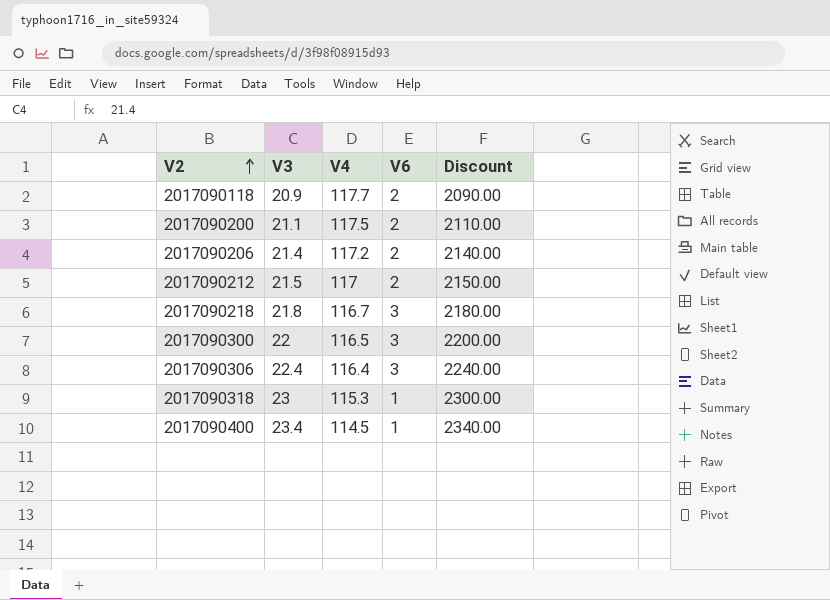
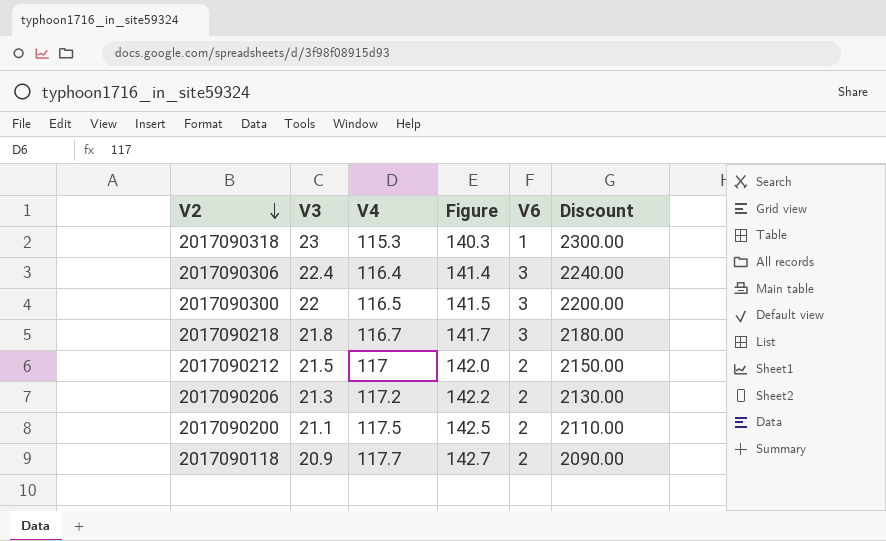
row order: V2 ascending -> V2 descending
column Figure | formula: none -> [V4] + 25
row 2017090400: 23.4 | 114.5 | 1 | 2340.00 -> none
2017090206 | V3: 21.4 -> 21.3
2017090206 | Discount: 2140.00 -> 2130.00

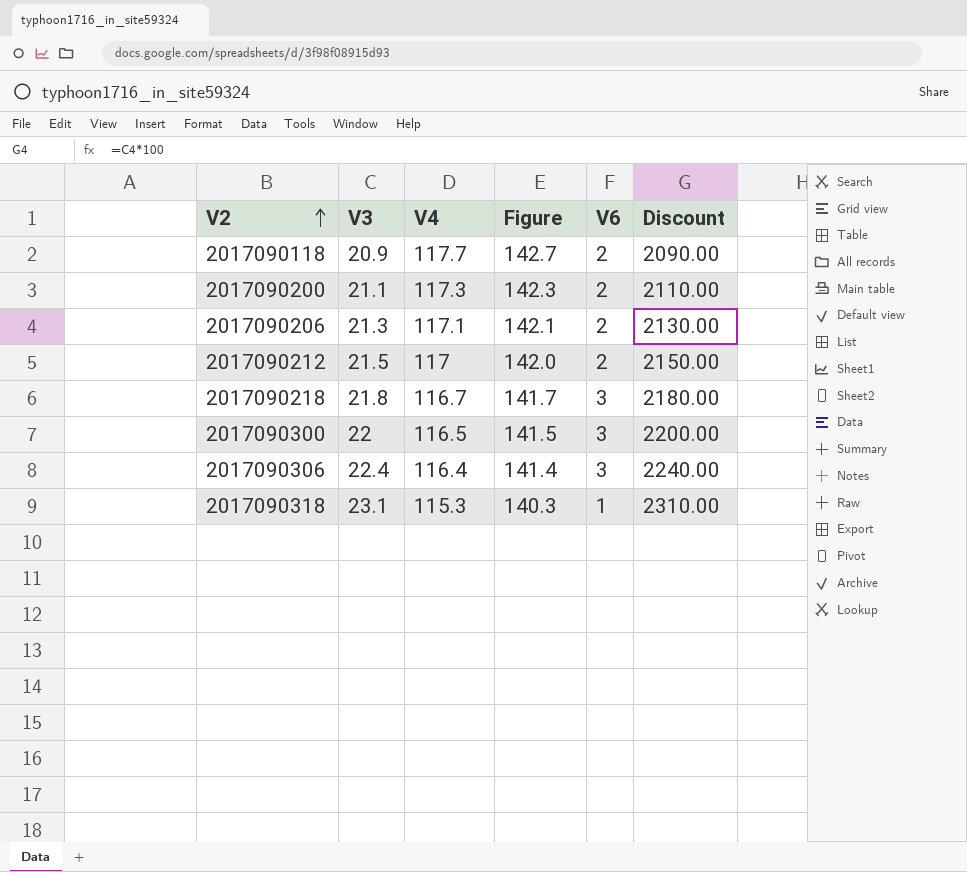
row order: V2 descending -> V2 ascending
2017090200 | V4: 117.5 -> 117.3
2017090200 | Figure: 142.5 -> 142.3
2017090206 | V4: 117.2 -> 117.1
2017090206 | Figure: 142.2 -> 142.1
2017090318 | V3: 23 -> 23.1
2017090318 | Discount: 2300.00 -> 2310.00

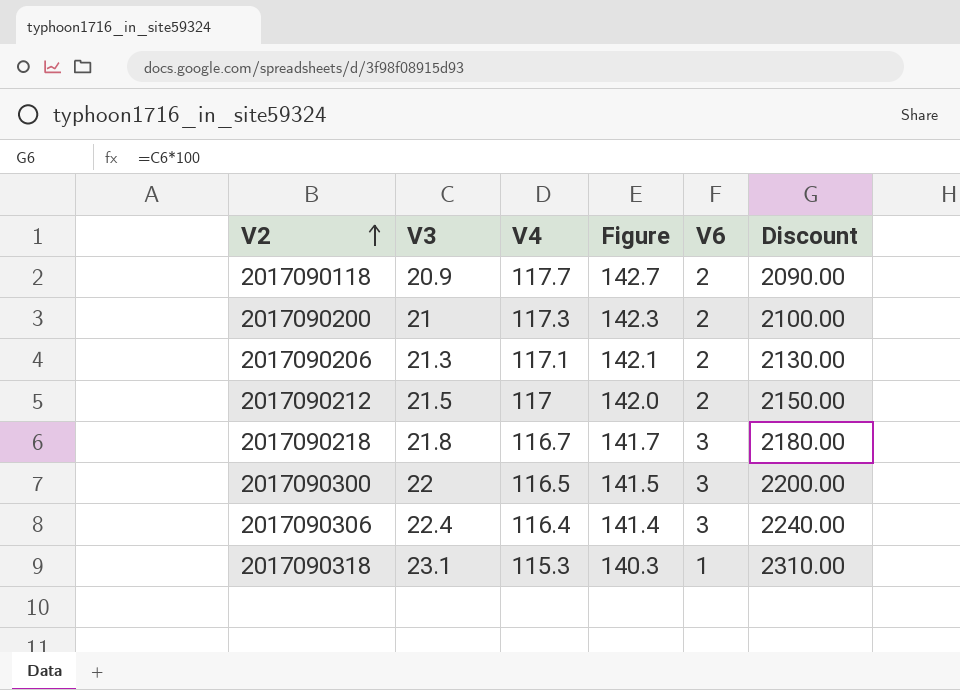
2017090200 | V3: 21.1 -> 21
2017090200 | Discount: 2110.00 -> 2100.00

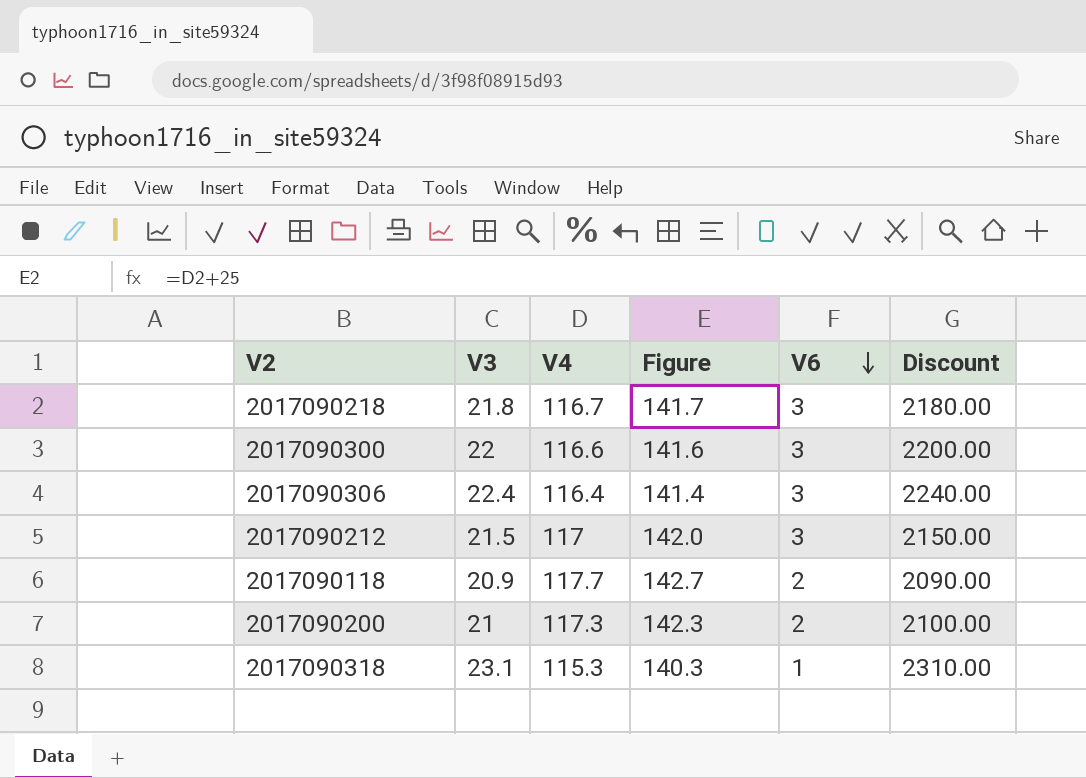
row order: V2 ascending -> V6 descending
row 2017090206: 21.3 | 117.1 | 142.1 | 2 | 2130.00 -> none
2017090300 | V4: 116.5 -> 116.6
2017090300 | Figure: 141.5 -> 141.6
2017090212 | V6: 2 -> 3

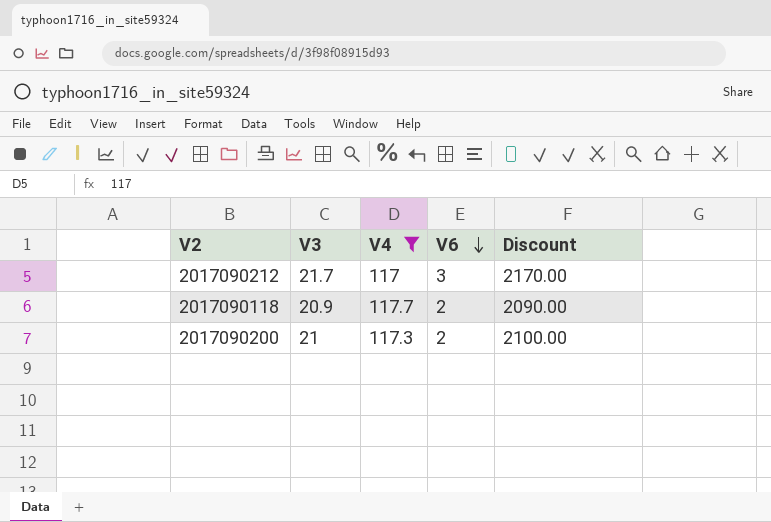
filter: none -> V4 >= 117
column Figure | formula: [V4] + 25 -> none
2017090212 | V3: 21.5 -> 21.7
2017090212 | Discount: 2150.00 -> 2170.00

